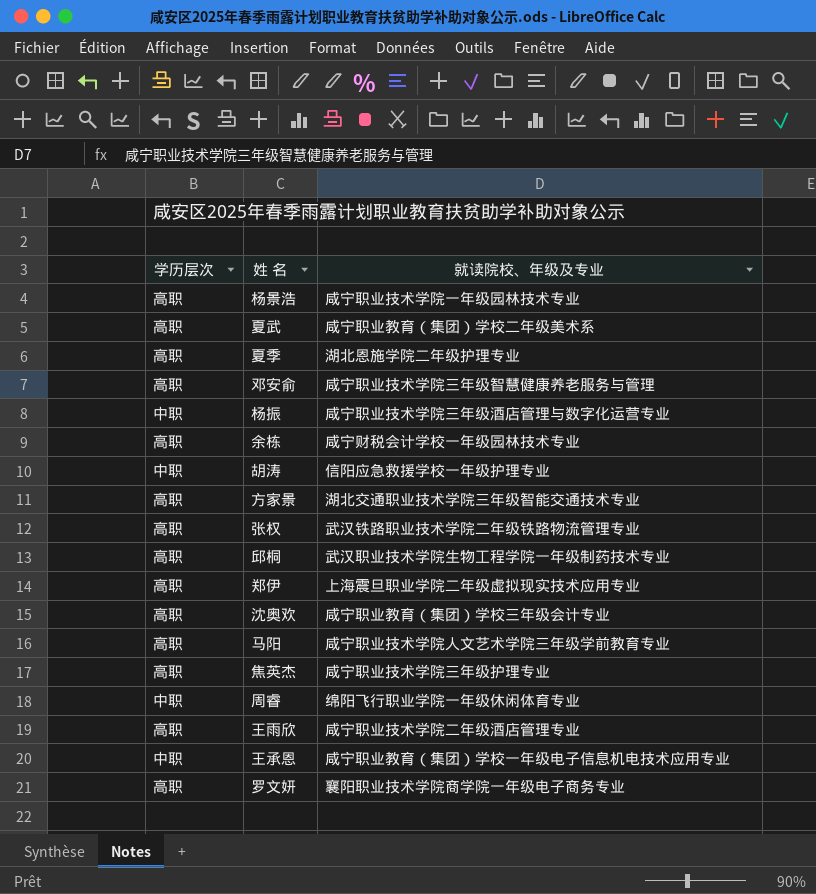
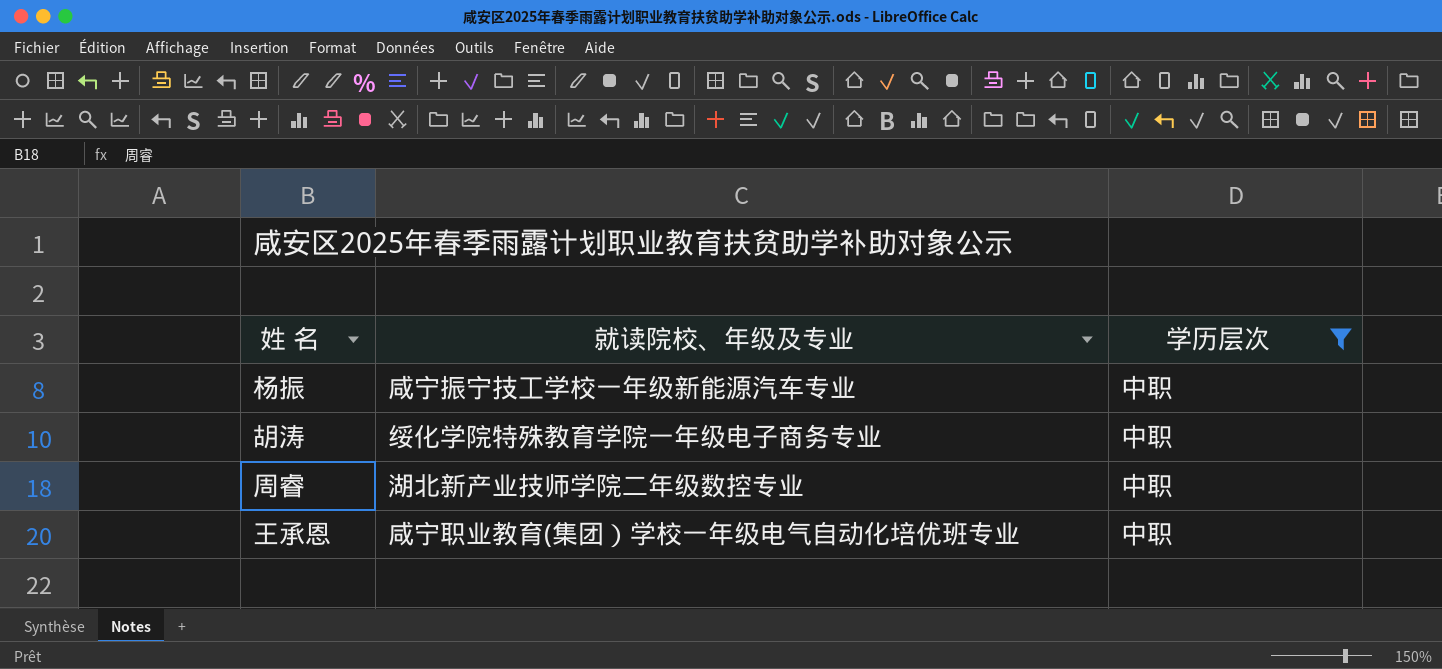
filter: none -> 学历层次 = 中职
column 学历层次 | position: 1 -> 3
杨振 | 就读院校、年级及专业: 咸宁职业技术学院三年级酒店管理与数字化运营专业 -> 咸宁振宁技工学校一年级新能源汽车专业
胡涛 | 就读院校、年级及专业: 信阳应急救援学校一年级护理专业 -> 绥化学院特殊教育学院一年级电子商务专业
周睿 | 就读院校、年级及专业: 绵阳飞行职业学院一年级休闲体育专业 -> 湖北新产业技师学院二年级数控专业
王承恩 | 就读院校、年级及专业: 咸宁职业教育（集团）学校一年级电子信息机电技术应用专业 -> 咸宁职业教育(集团）学校一年级电气自动化培优班专业

